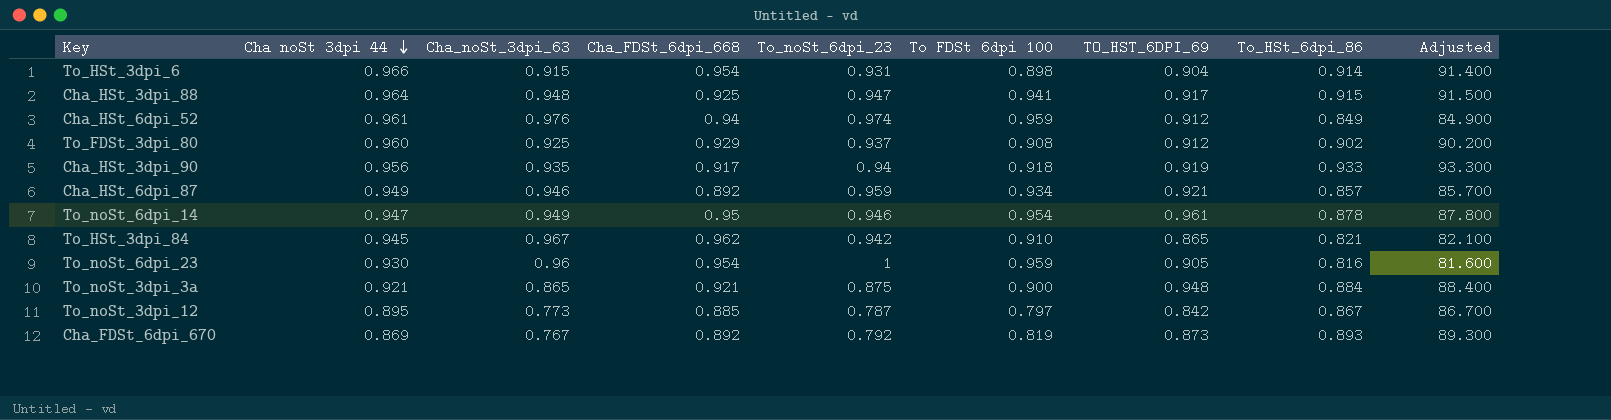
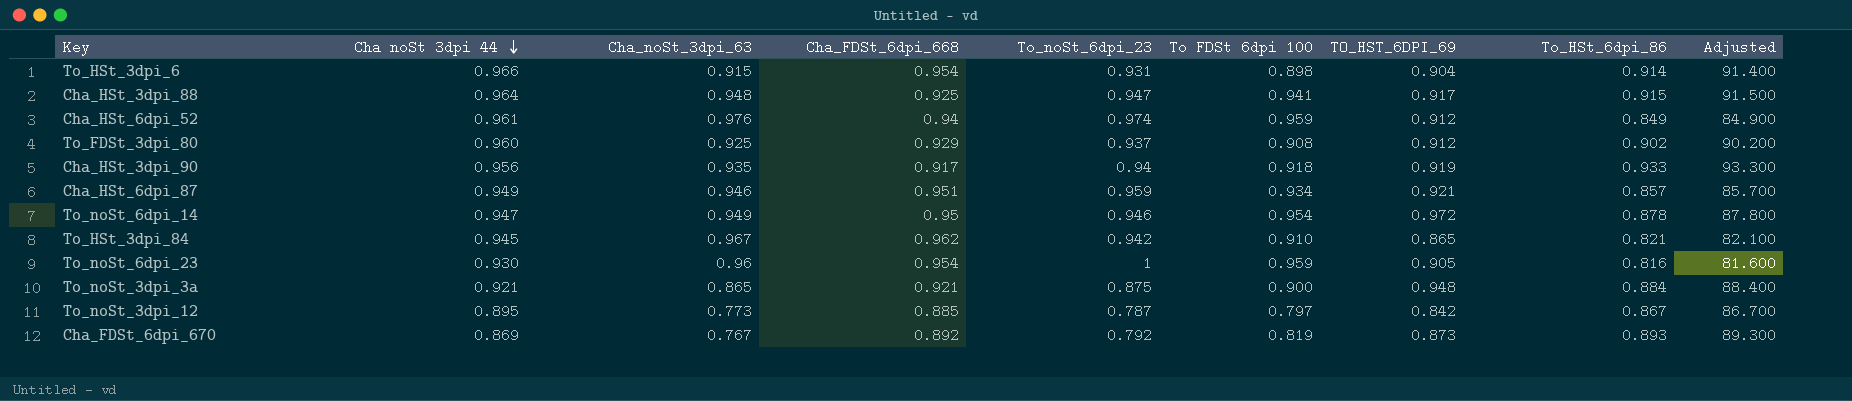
Cha_HSt_6dpi_87 | Cha_FDSt_6dpi_668: 0.892 -> 0.951
To_noSt_6dpi_14 | TO_HST_6DPI_69: 0.961 -> 0.972

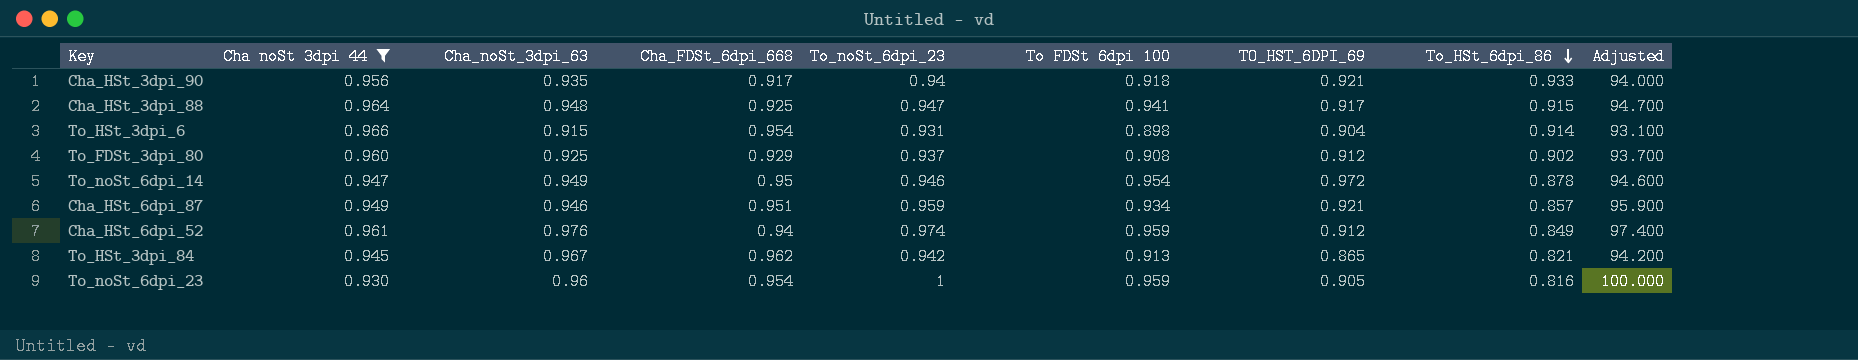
filter: none -> Cha noSt 3dpi 44 >= 0.930
row order: Cha noSt 3dpi 44 descending -> To_HSt_6dpi_86 descending
column Adjusted | formula: [To_HSt_6dpi_86] * 100 -> [To_noSt_6dpi_23] * 100
Cha_HSt_3dpi_90 | TO_HST_6DPI_69: 0.919 -> 0.921
To_HSt_3dpi_84 | To FDSt 6dpi 100: 0.910 -> 0.913

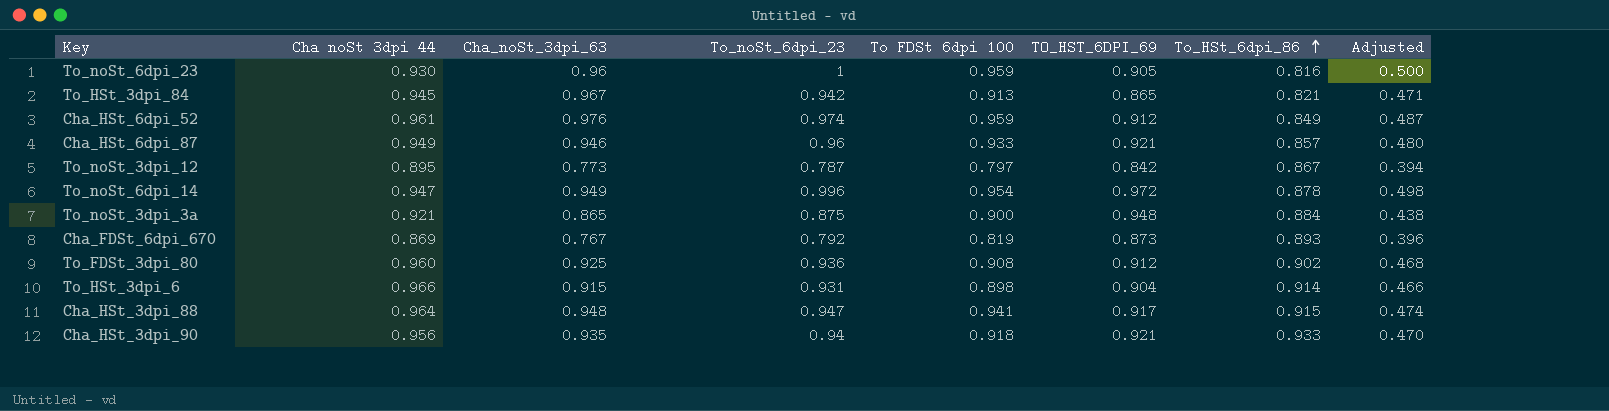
filter: Cha noSt 3dpi 44 >= 0.930 -> none
row order: To_HSt_6dpi_86 descending -> To_HSt_6dpi_86 ascending
column Cha_FDSt_6dpi_668 | position: 4 -> none
column Adjusted | formula: [To_noSt_6dpi_23] * 100 -> [To_noSt_6dpi_23] * 0.5
Cha_HSt_6dpi_87 | To_noSt_6dpi_23: 0.959 -> 0.96
Cha_HSt_6dpi_87 | To FDSt 6dpi 100: 0.934 -> 0.933
To_noSt_6dpi_14 | To_noSt_6dpi_23: 0.946 -> 0.996
To_FDSt_3dpi_80 | To_noSt_6dpi_23: 0.937 -> 0.936

